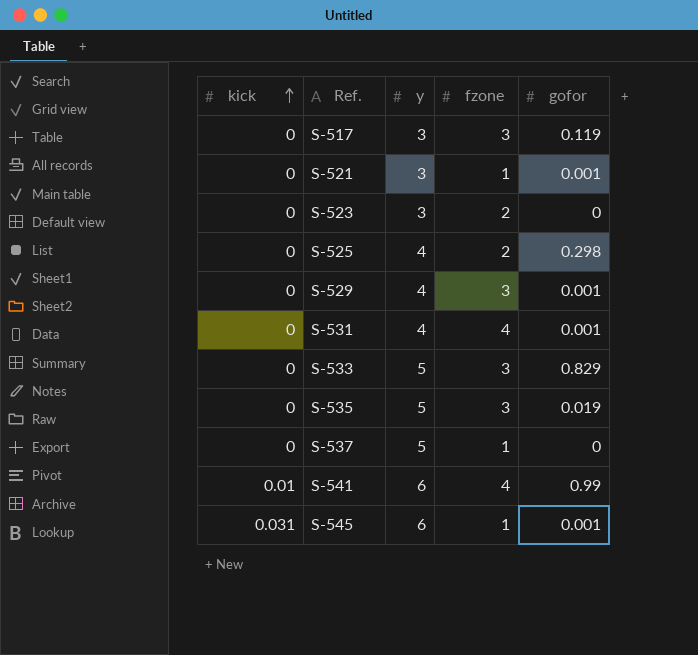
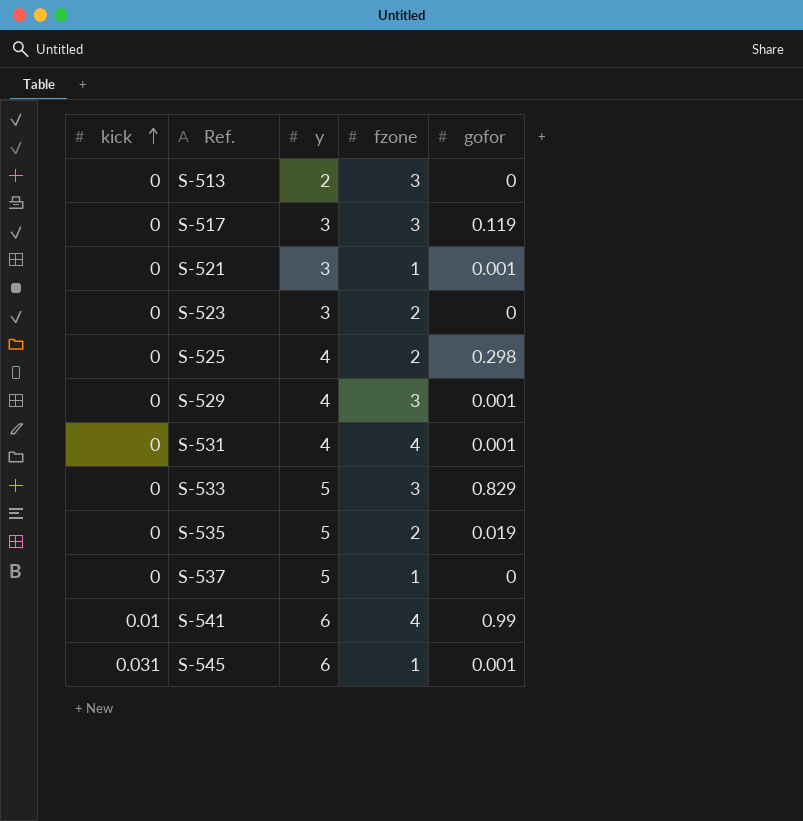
row S-513: none -> 0 | 2 | 3 | 0
S-535 | fzone: 3 -> 2

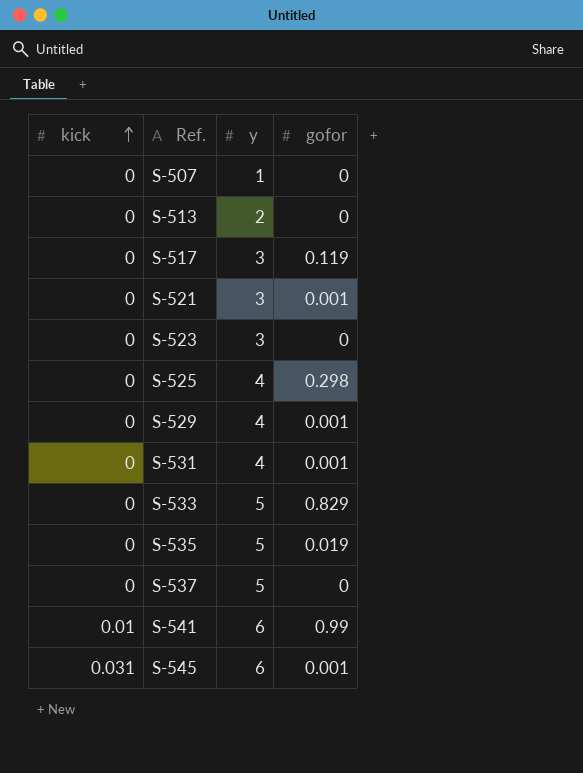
column fzone | position: 4 -> none
row S-507: none -> 0 | 1 | 0

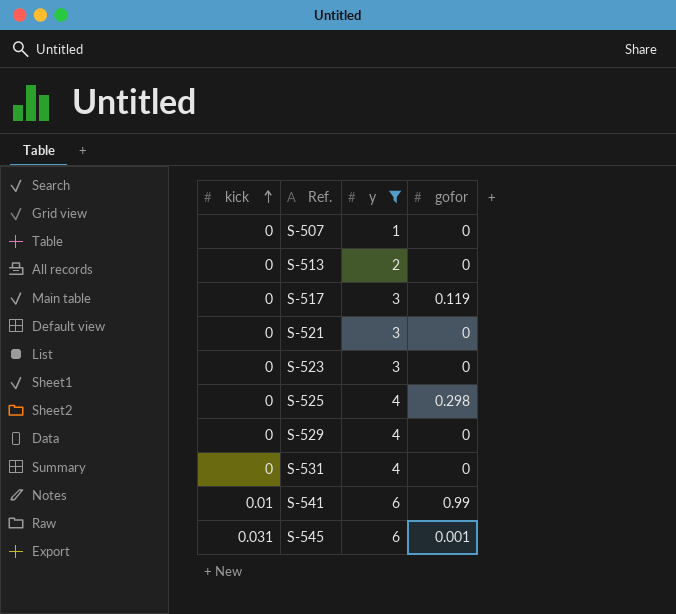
filter: none -> y != 5
S-521 | gofor: 0.001 -> 0
S-529 | gofor: 0.001 -> 0
S-531 | gofor: 0.001 -> 0

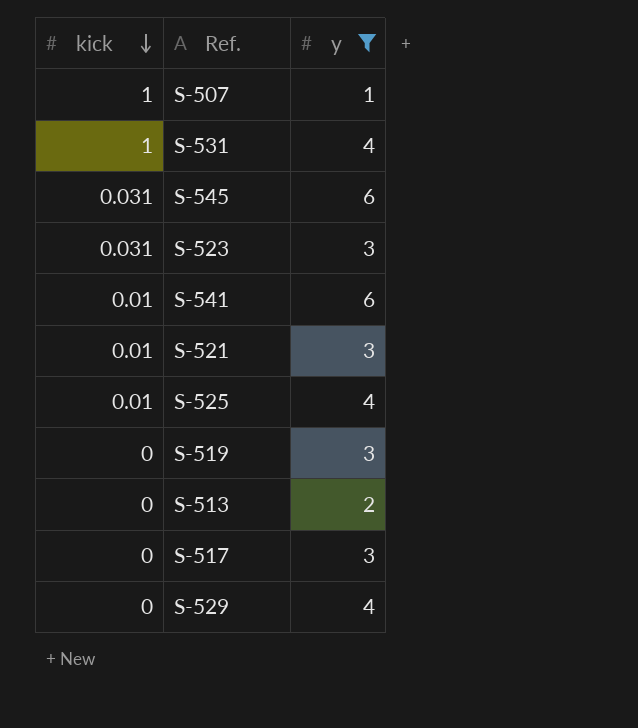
row order: kick ascending -> kick descending
column gofor | position: 4 -> none
S-507 | kick: 0 -> 1
S-531 | kick: 0 -> 1
S-523 | kick: 0 -> 0.031
S-521 | kick: 0 -> 0.01
S-525 | kick: 0 -> 0.01
row S-519: none -> 0 | 3

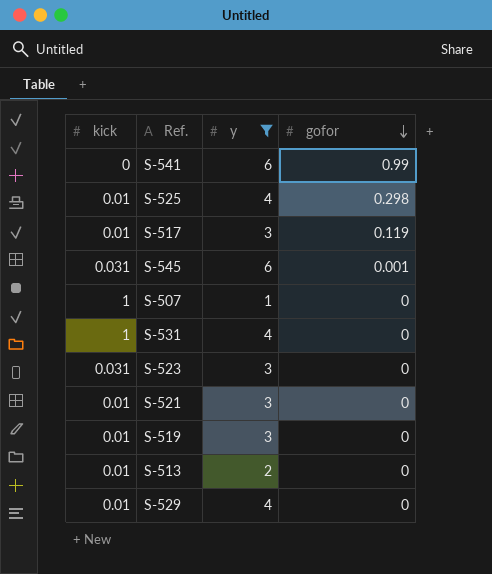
row order: kick descending -> gofor descending
column gofor | position: none -> 4
S-541 | kick: 0.01 -> 0
S-517 | kick: 0 -> 0.01
S-519 | kick: 0 -> 0.01
S-513 | kick: 0 -> 0.01
S-529 | kick: 0 -> 0.01

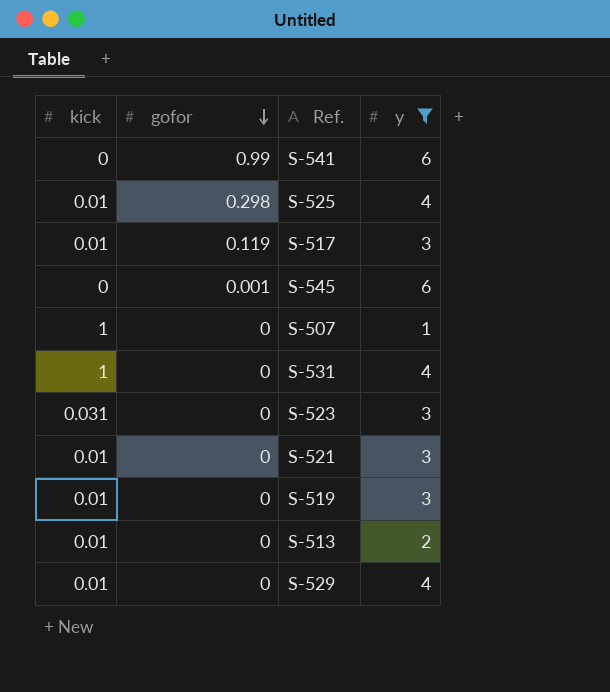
column gofor | position: 4 -> 2
S-545 | kick: 0.031 -> 0

